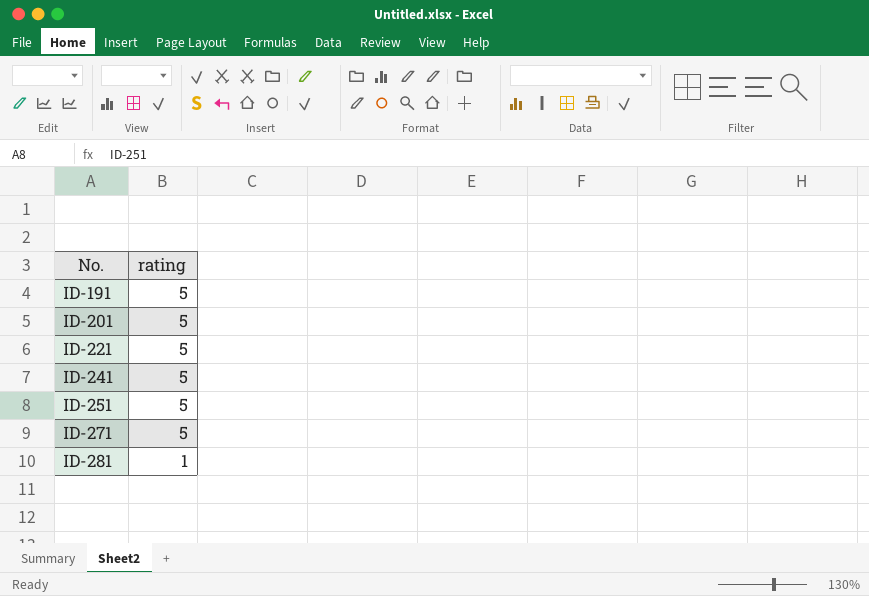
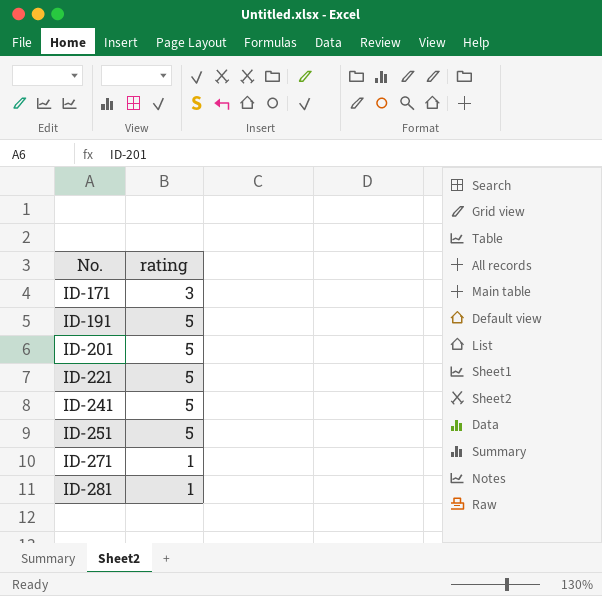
row ID-171: none -> 3
ID-271 | rating: 5 -> 1

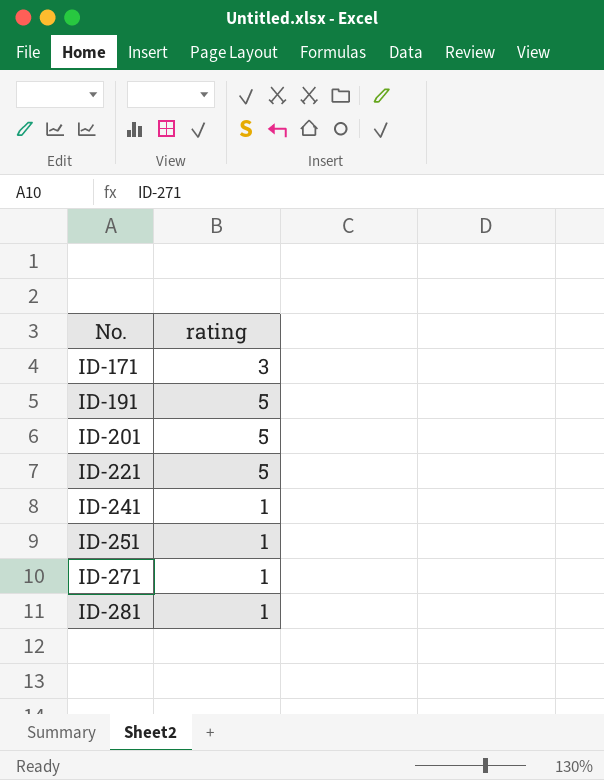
ID-241 | rating: 5 -> 1
ID-251 | rating: 5 -> 1

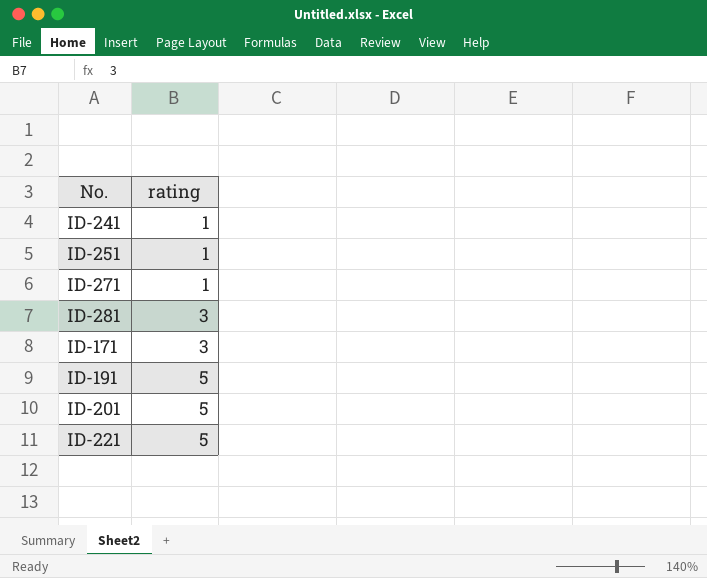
row order: No. ascending -> rating ascending
ID-281 | rating: 1 -> 3

